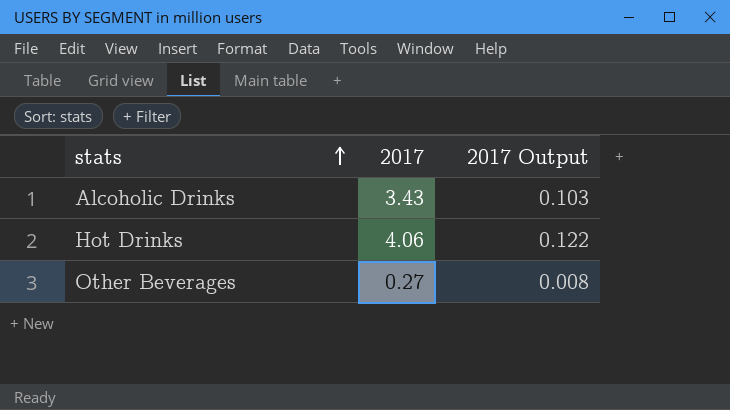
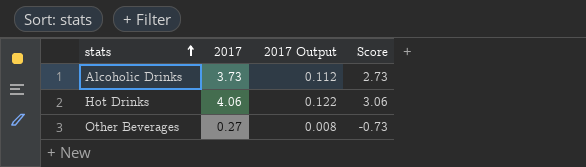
column Score | formula: none -> [2017] - 1
Alcoholic Drinks | 2017: 3.43 -> 3.73
Alcoholic Drinks | 2017 Output: 0.103 -> 0.112

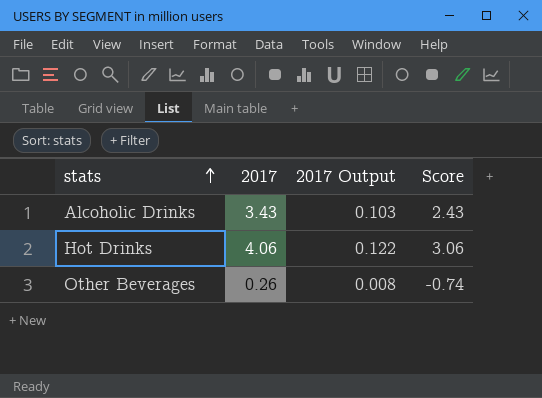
Alcoholic Drinks | 2017: 3.73 -> 3.43
Alcoholic Drinks | 2017 Output: 0.112 -> 0.103
Alcoholic Drinks | Score: 2.73 -> 2.43
Other Beverages | 2017: 0.27 -> 0.26
Other Beverages | Score: -0.73 -> -0.74

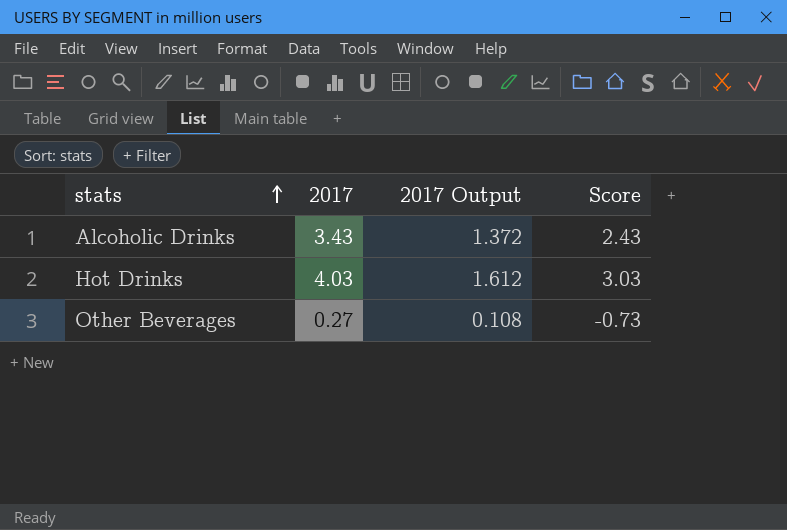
column 2017 Output | formula: [2017] * 0.03 -> [2017] * 0.4
Hot Drinks | 2017: 4.06 -> 4.03
Hot Drinks | Score: 3.06 -> 3.03
Other Beverages | 2017: 0.26 -> 0.27
Other Beverages | Score: -0.74 -> -0.73

